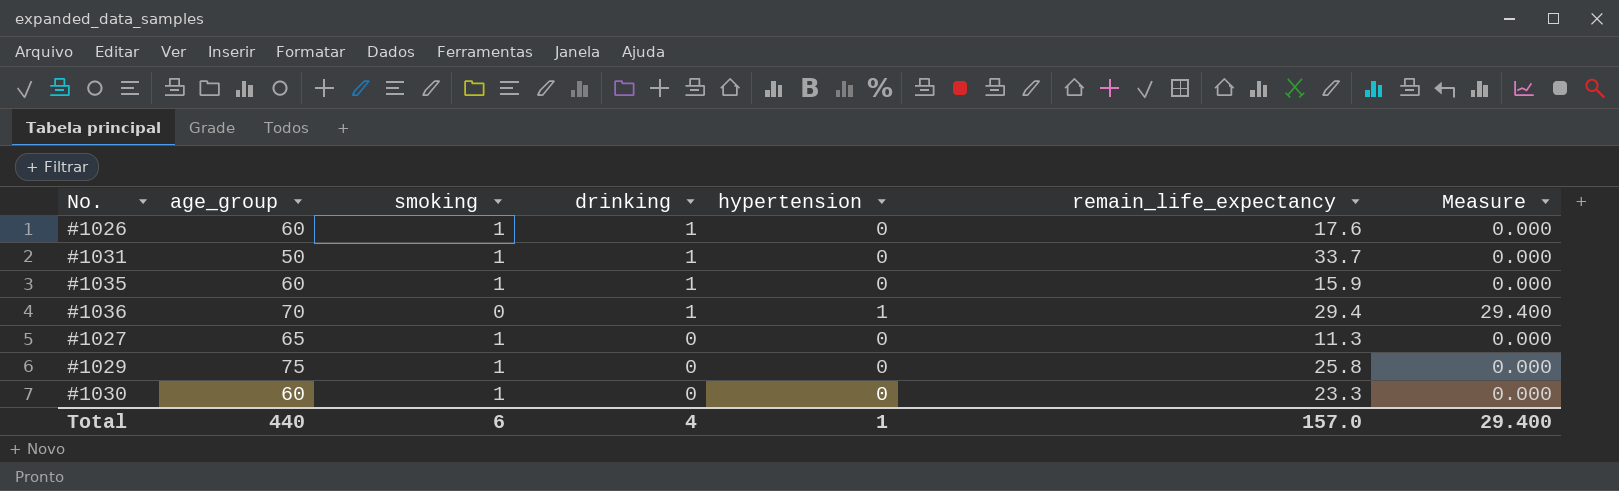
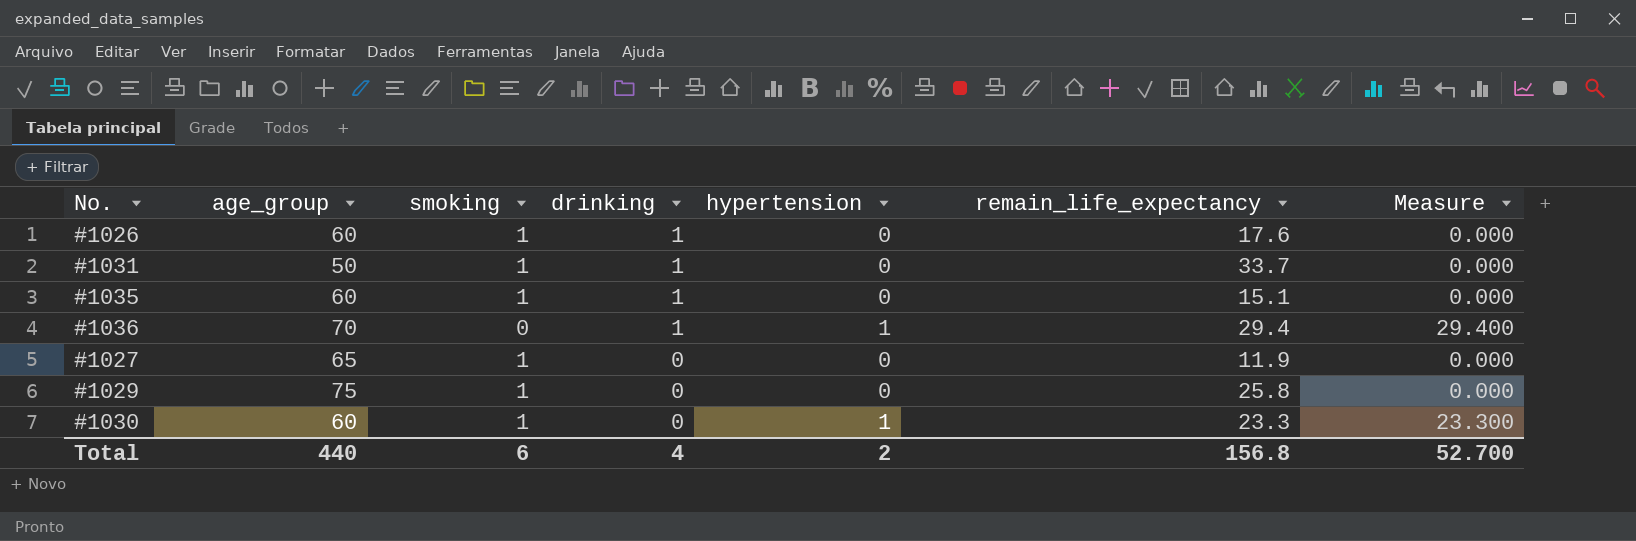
#1035 | remain_life_expectancy: 15.9 -> 15.1
#1027 | remain_life_expectancy: 11.3 -> 11.9
#1030 | hypertension: 0 -> 1
#1030 | Measure: 0.000 -> 23.300
Total | hypertension: 1 -> 2
Total | remain_life_expectancy: 157.0 -> 156.8
Total | Measure: 29.400 -> 52.700

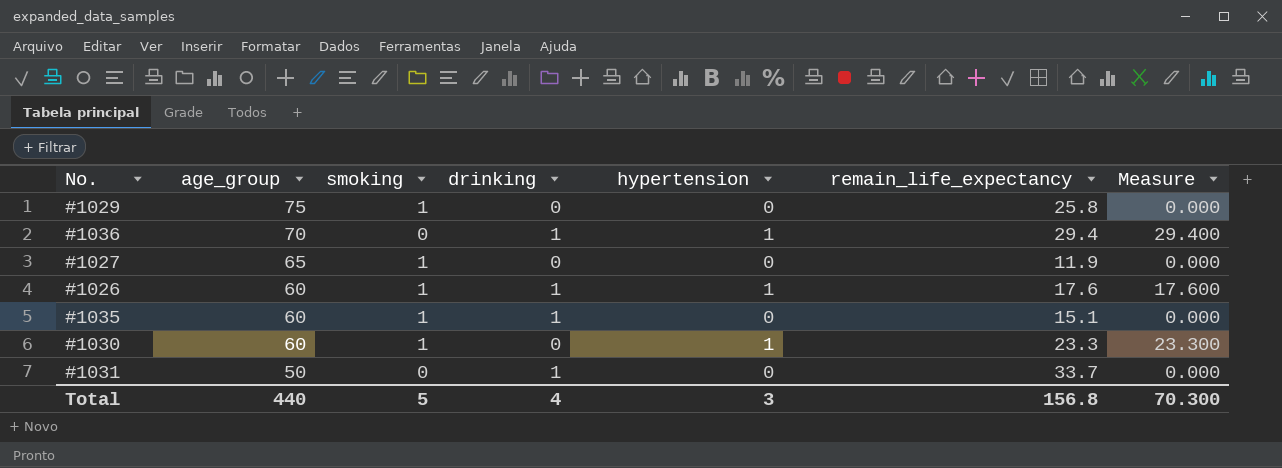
row order: drinking descending -> age_group descending
#1026 | hypertension: 0 -> 1
#1026 | Measure: 0.000 -> 17.600
#1031 | smoking: 1 -> 0
Total | smoking: 6 -> 5
Total | hypertension: 2 -> 3
Total | Measure: 52.700 -> 70.300

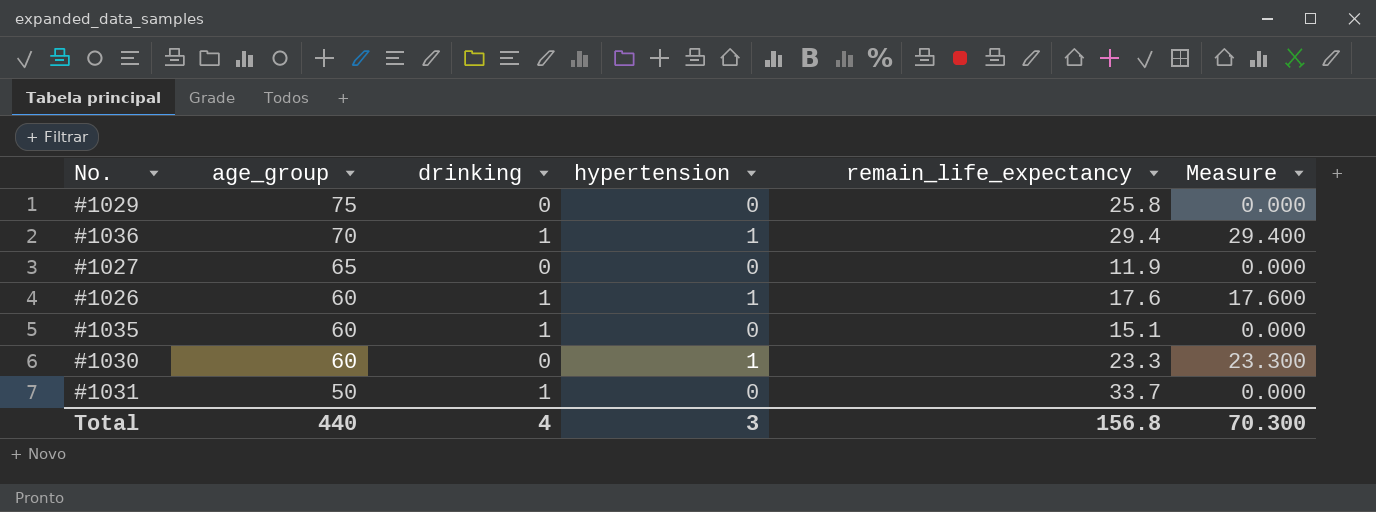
column smoking | position: 3 -> none

